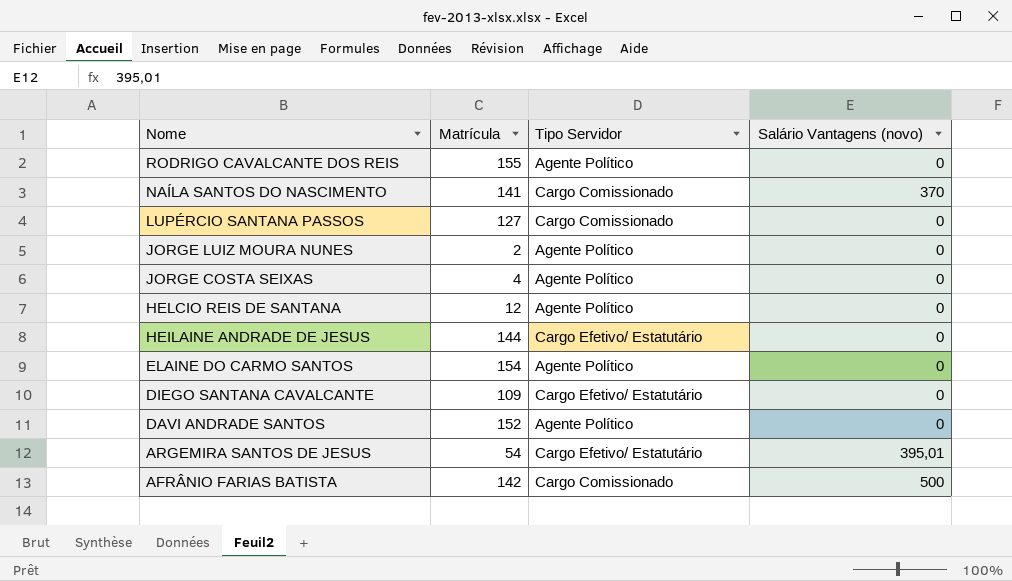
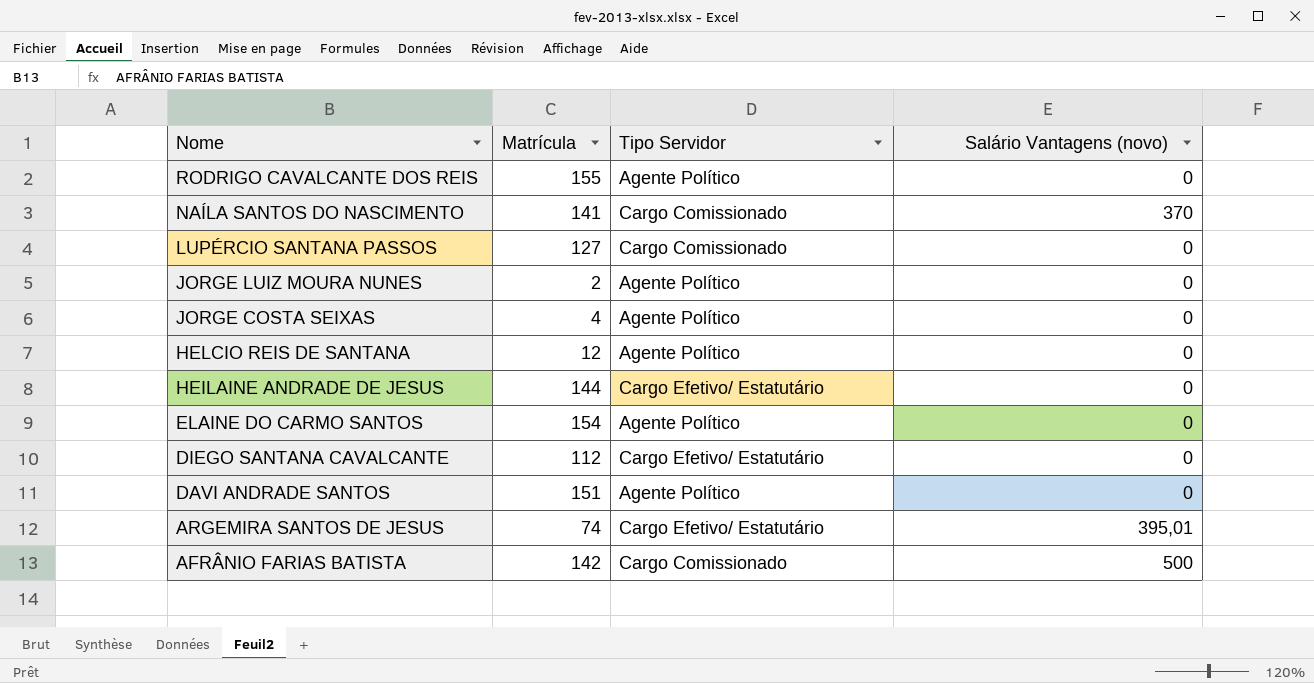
DIEGO SANTANA CAVALCANTE | Matrícula: 109 -> 112
DAVI ANDRADE SANTOS | Matrícula: 152 -> 151
ARGEMIRA SANTOS DE JESUS | Matrícula: 54 -> 74

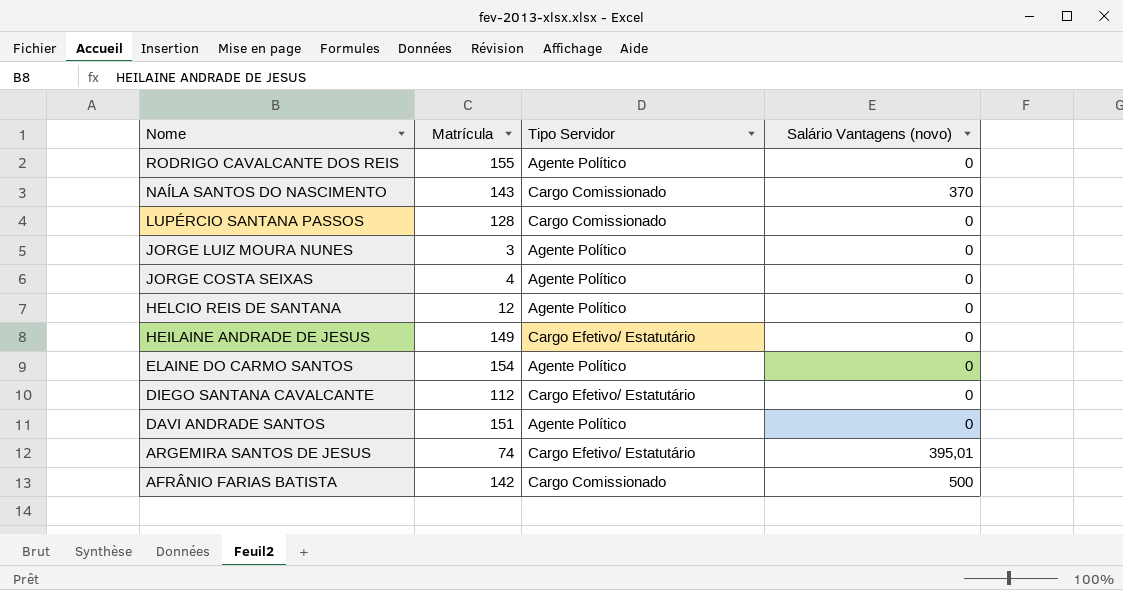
NAÍLA SANTOS DO NASCIMENTO | Matrícula: 141 -> 143
LUPÉRCIO SANTANA PASSOS | Matrícula: 127 -> 128
JORGE LUIZ MOURA NUNES | Matrícula: 2 -> 3
HEILAINE ANDRADE DE JESUS | Matrícula: 144 -> 149

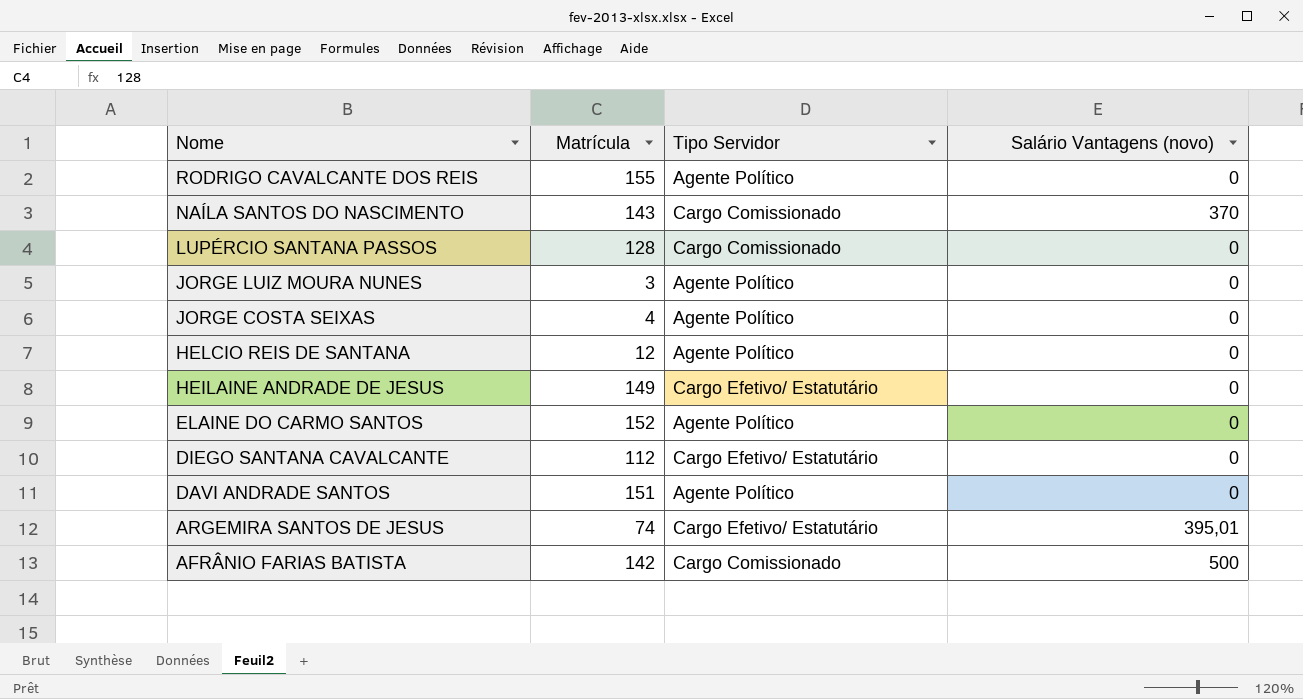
ELAINE DO CARMO SANTOS | Matrícula: 154 -> 152

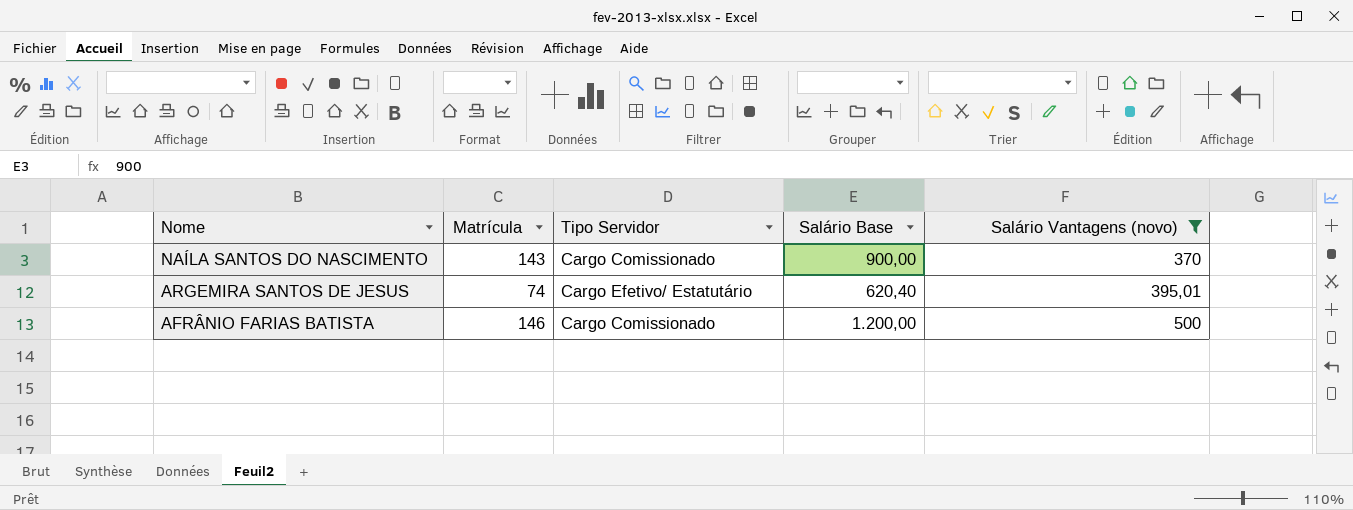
filter: none -> Salário Vantagens (novo) != 0
column Salário Base | position: none -> 4
AFRÂNIO FARIAS BATISTA | Matrícula: 142 -> 146

